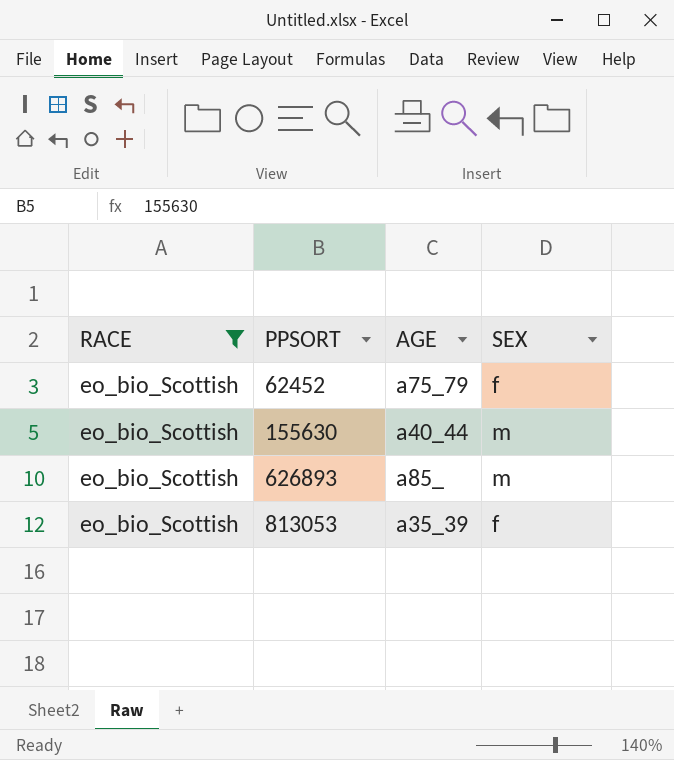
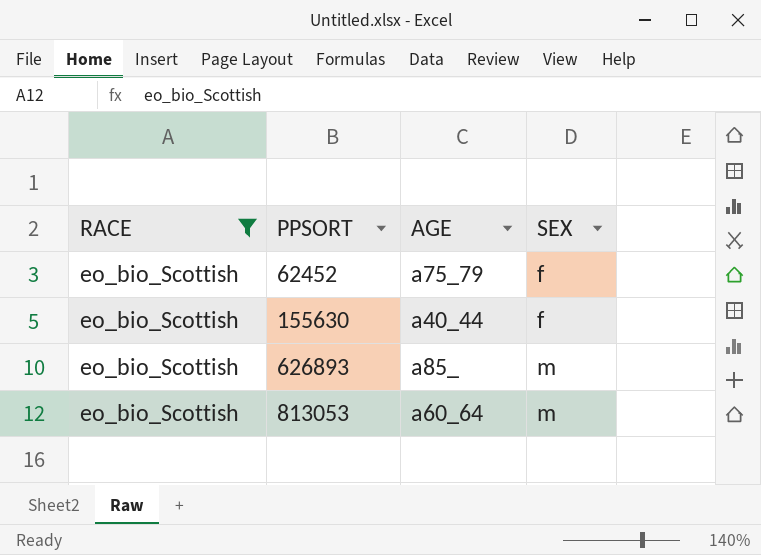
155630 | SEX: m -> f
813053 | AGE: a35_39 -> a60_64
813053 | SEX: f -> m

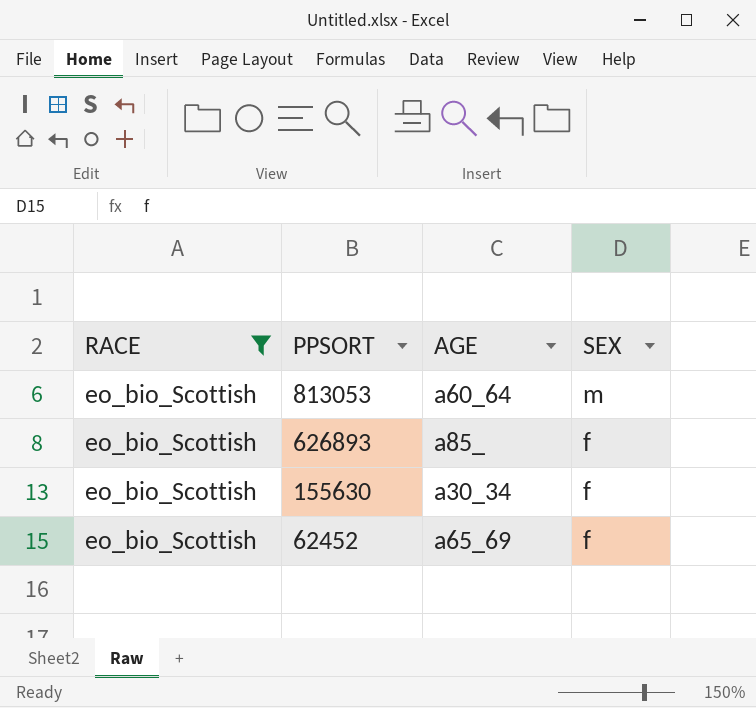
row order: PPSORT ascending -> PPSORT descending
626893 | SEX: m -> f
155630 | AGE: a40_44 -> a30_34
62452 | AGE: a75_79 -> a65_69

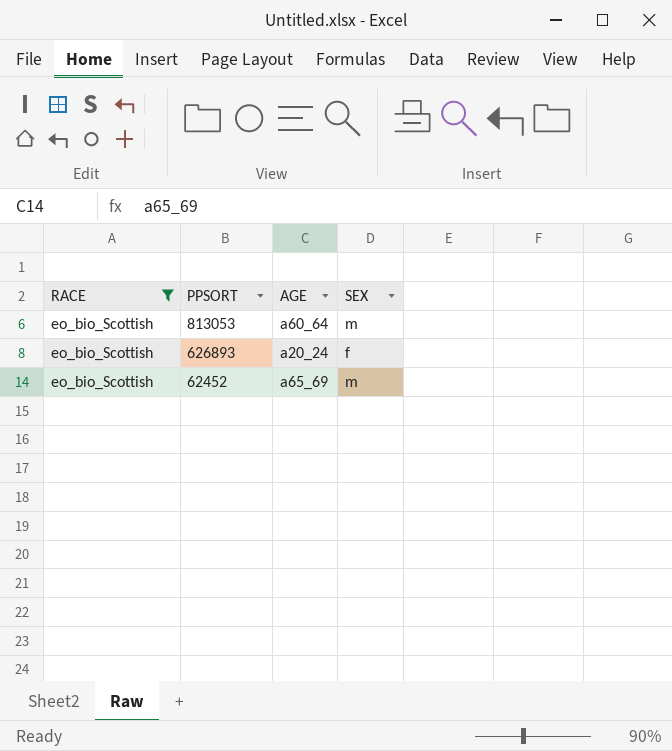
row 155630: eo_bio_Scottish | a30_34 | f -> none
626893 | AGE: a85_ -> a20_24
62452 | SEX: f -> m

